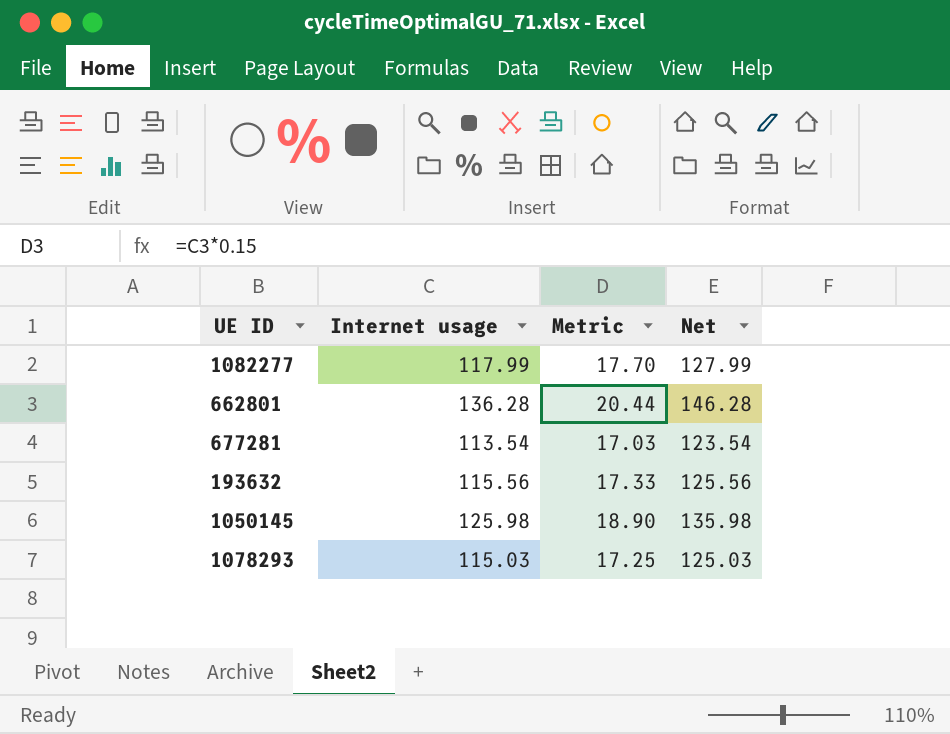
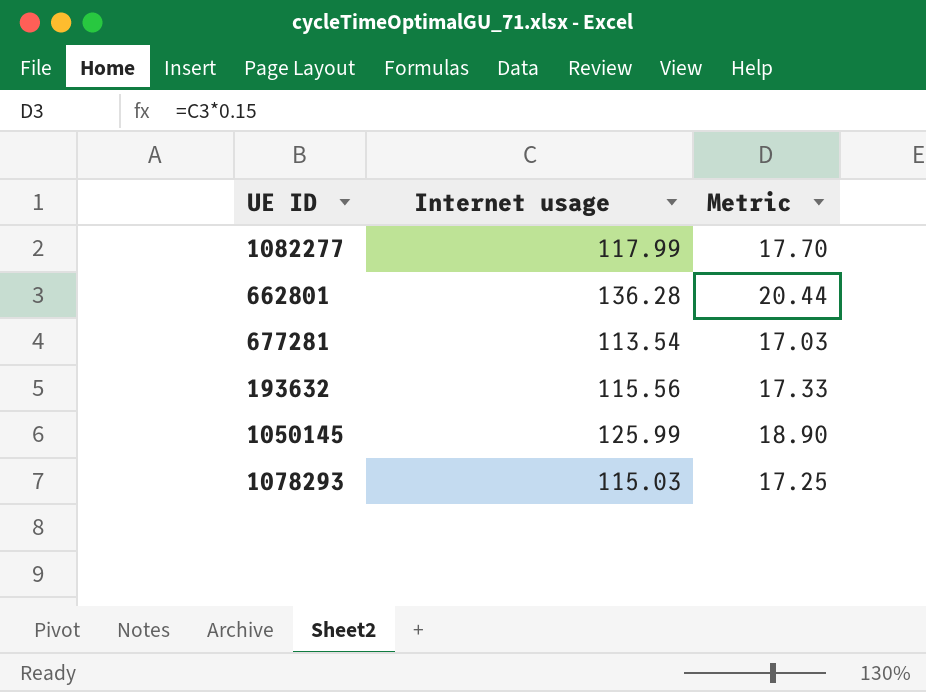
column Net | formula: [Internet usage] + 10 -> none
1050145 | Internet usage: 125.98 -> 125.99

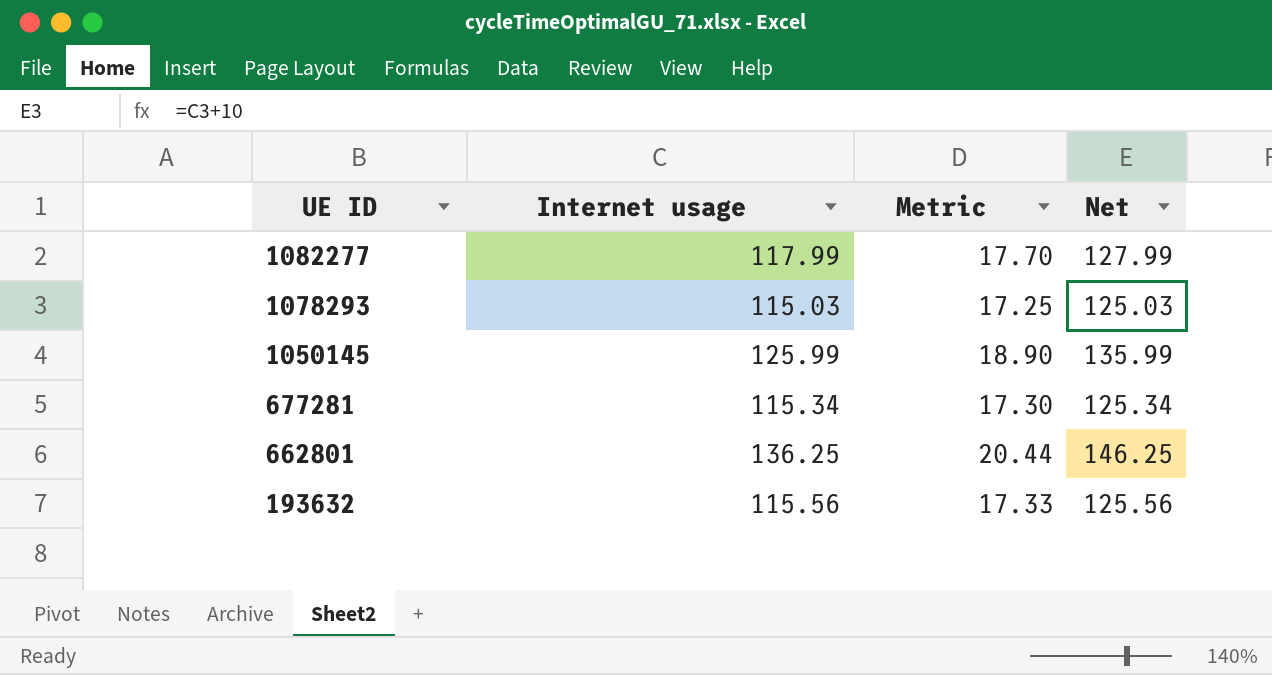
row order: none -> UE ID descending
column Net | formula: none -> [Internet usage] + 10
677281 | Internet usage: 113.54 -> 115.34
677281 | Metric: 17.03 -> 17.30
662801 | Internet usage: 136.28 -> 136.25

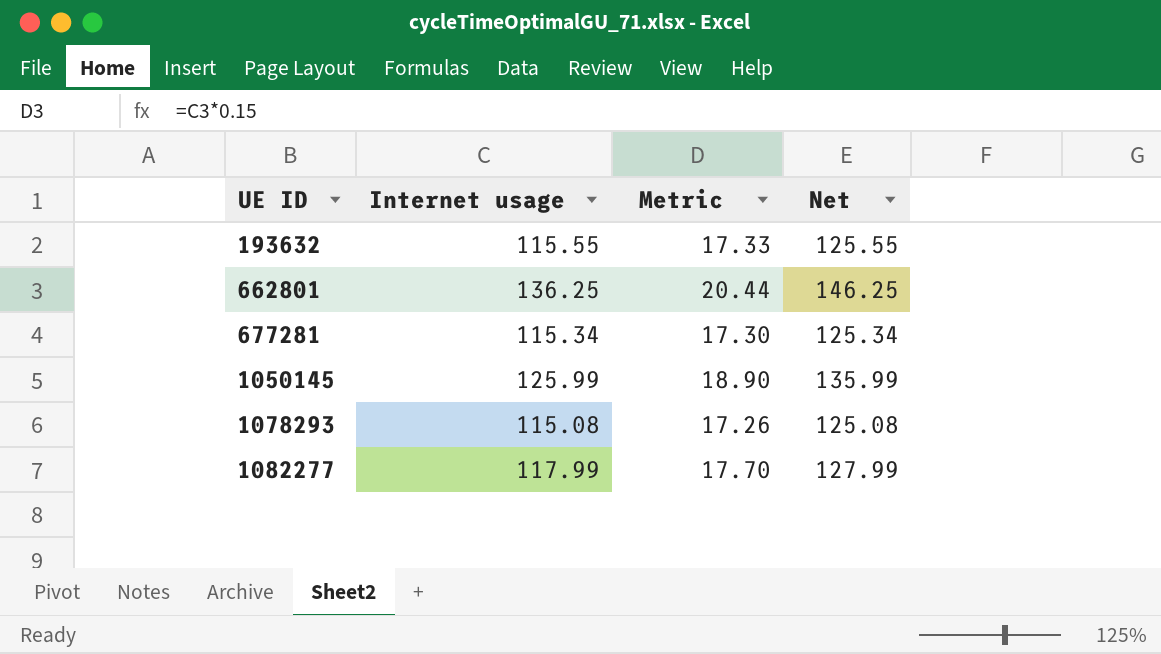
row order: UE ID descending -> UE ID ascending
193632 | Internet usage: 115.56 -> 115.55
193632 | Net: 125.56 -> 125.55
1078293 | Internet usage: 115.03 -> 115.08
1078293 | Metric: 17.25 -> 17.26
1078293 | Net: 125.03 -> 125.08

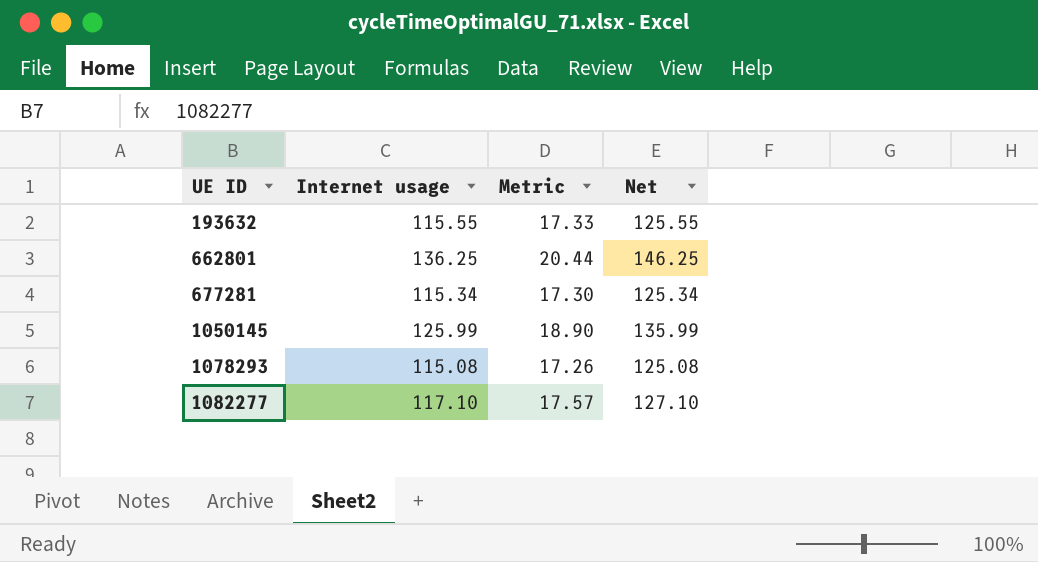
1082277 | Internet usage: 117.99 -> 117.10
1082277 | Metric: 17.70 -> 17.57
1082277 | Net: 127.99 -> 127.10

